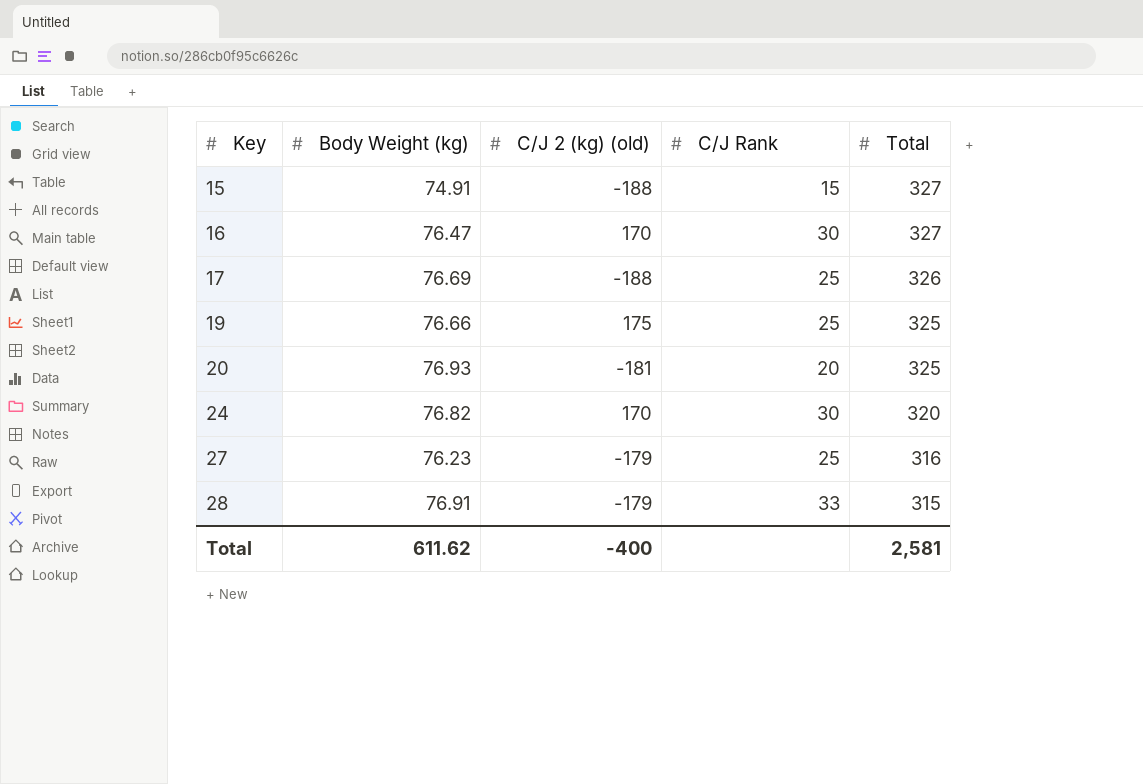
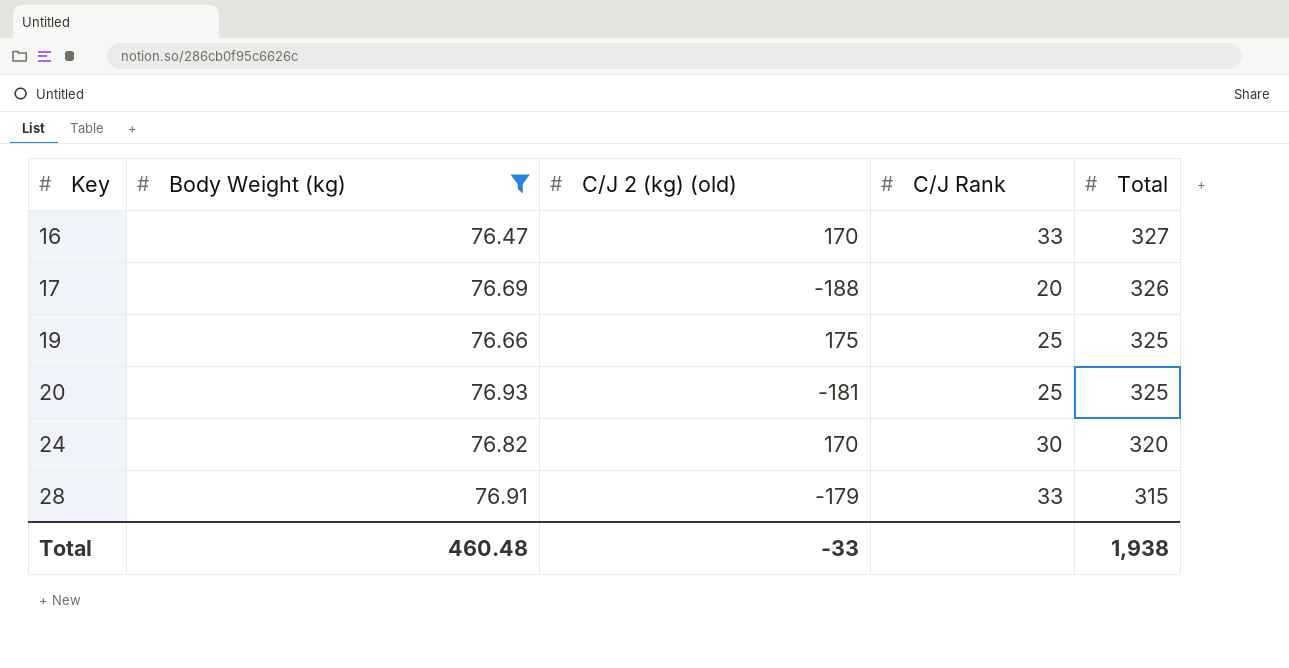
filter: none -> Body Weight (kg) >= 76.47
16 | C/J Rank: 30 -> 33
17 | C/J Rank: 25 -> 20
20 | C/J Rank: 20 -> 25
Total | Body Weight (kg): 611.62 -> 460.48
Total | C/J 2 (kg) (old): -400 -> -33
Total | Total: 2,581 -> 1,938

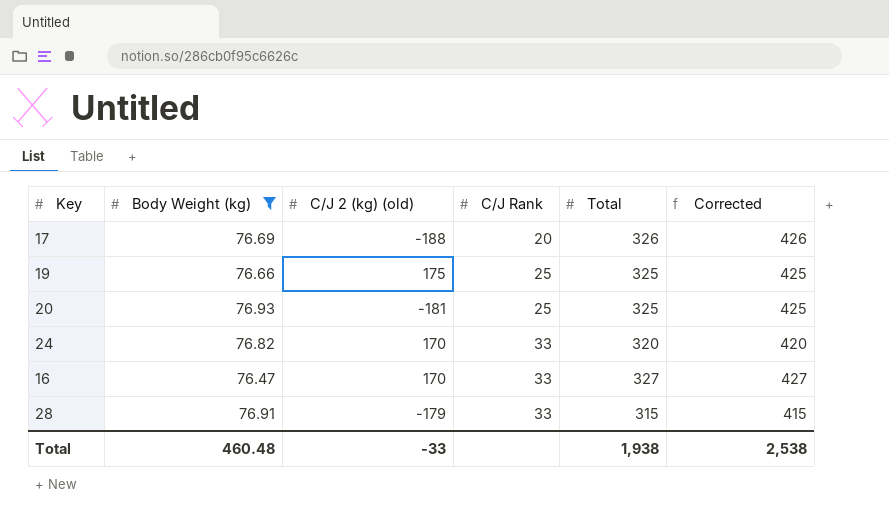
row order: Key ascending -> C/J Rank ascending
column Corrected | formula: none -> [Total] + 100
24 | C/J Rank: 30 -> 33

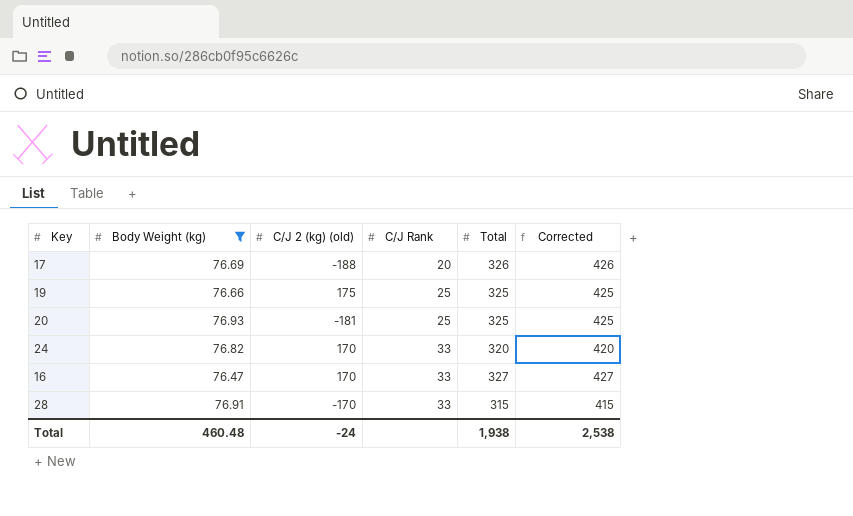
28 | C/J 2 (kg) (old): -179 -> -170
Total | C/J 2 (kg) (old): -33 -> -24

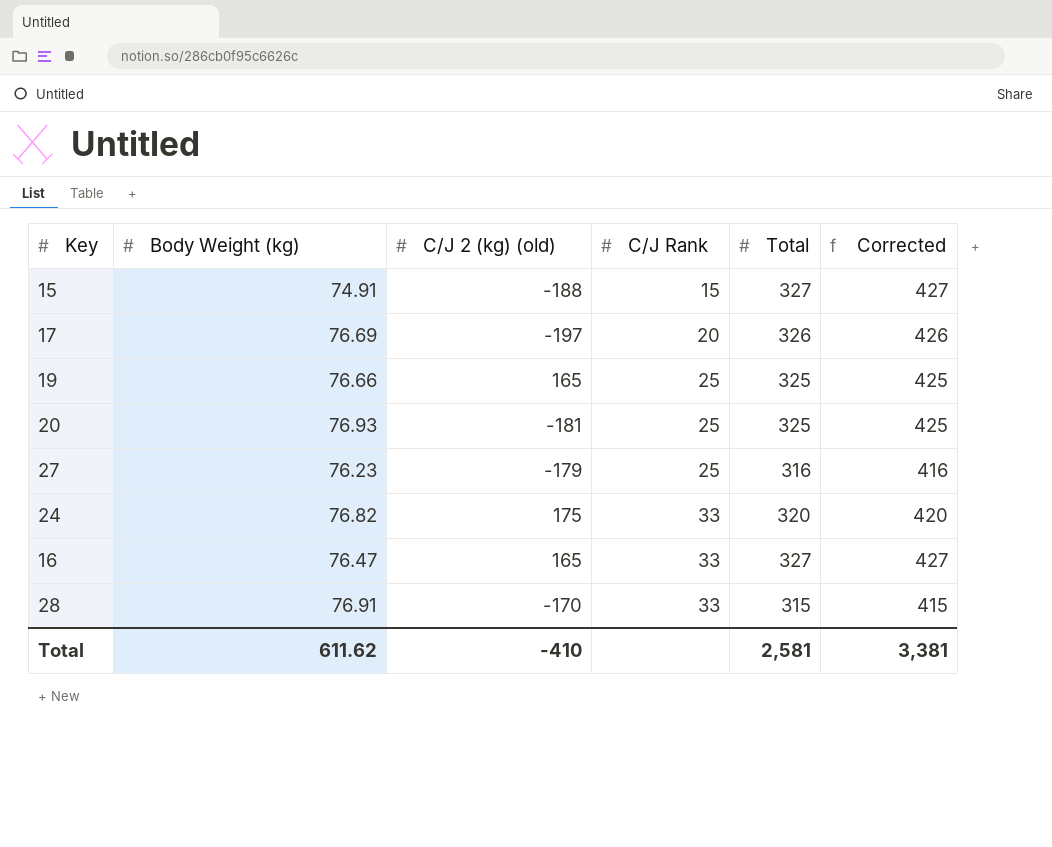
filter: Body Weight (kg) >= 76.47 -> none
17 | C/J 2 (kg) (old): -188 -> -197
19 | C/J 2 (kg) (old): 175 -> 165
24 | C/J 2 (kg) (old): 170 -> 175
16 | C/J 2 (kg) (old): 170 -> 165
Total | Body Weight (kg): 460.48 -> 611.62
Total | C/J 2 (kg) (old): -24 -> -410
Total | Total: 1,938 -> 2,581
Total | Corrected: 2,538 -> 3,381

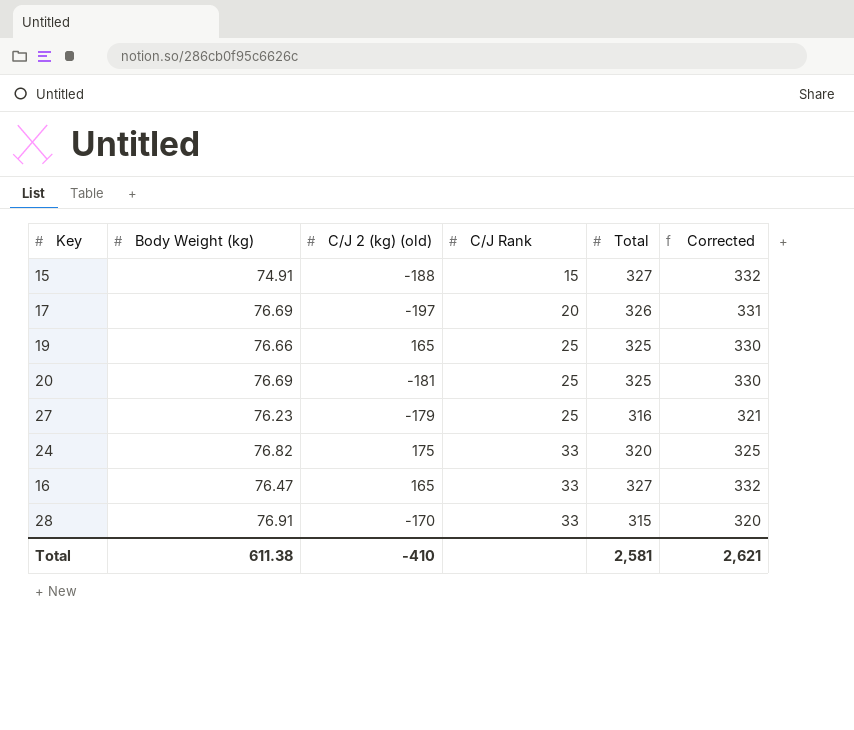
column Corrected | formula: [Total] + 100 -> [Total] + 5
20 | Body Weight (kg): 76.93 -> 76.69
Total | Body Weight (kg): 611.62 -> 611.38
Total | Corrected: 3,381 -> 2,621

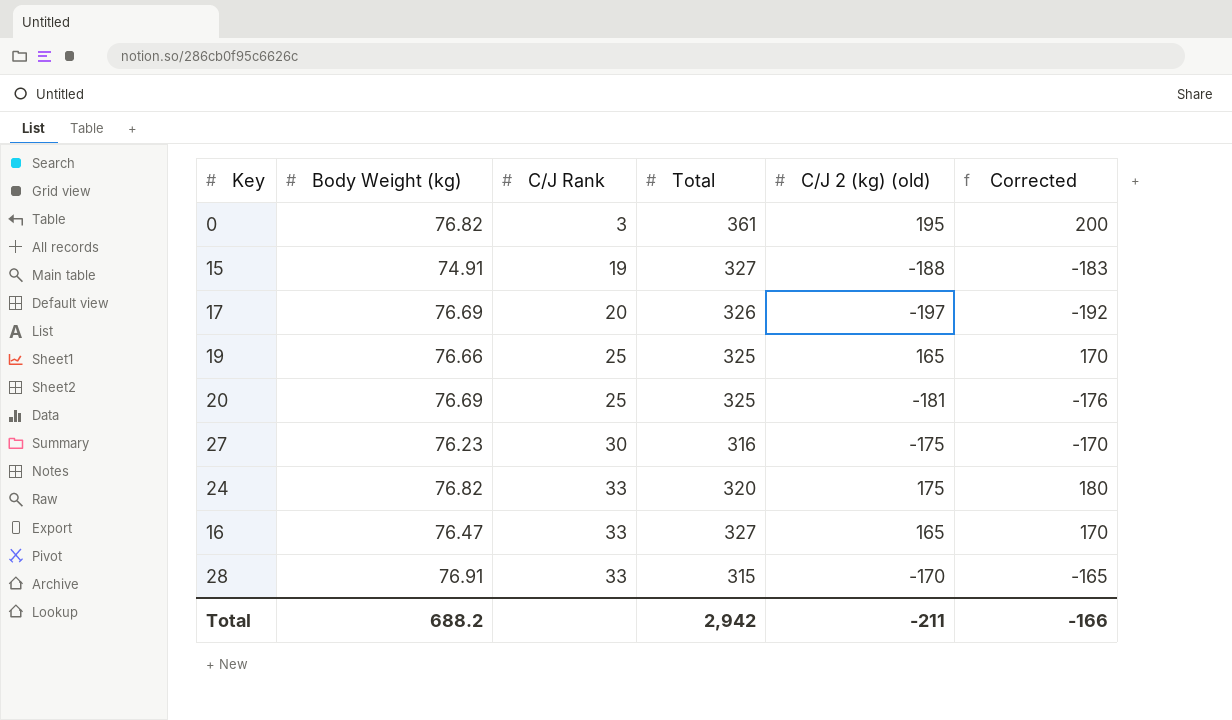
column C/J 2 (kg) (old) | position: 3 -> 5
column Corrected | formula: [Total] + 5 -> [C/J 2 (kg) (old)] + 5
row 0: none -> 76.82 | 3 | 361 | 195 | 200
15 | C/J Rank: 15 -> 19
27 | C/J Rank: 25 -> 30
27 | C/J 2 (kg) (old): -179 -> -175
Total | Body Weight (kg): 611.38 -> 688.2
Total | Total: 2,581 -> 2,942
Total | C/J 2 (kg) (old): -410 -> -211
Total | Corrected: 2,621 -> -166

